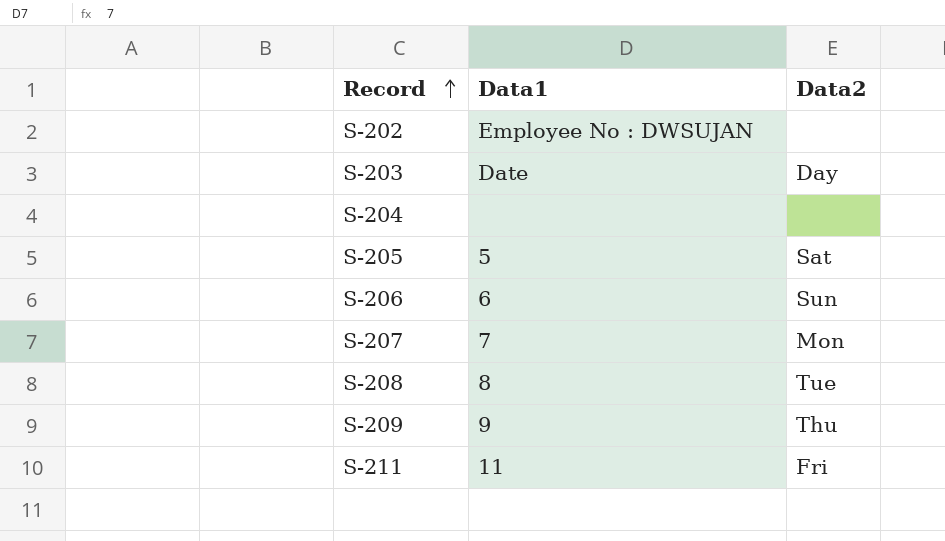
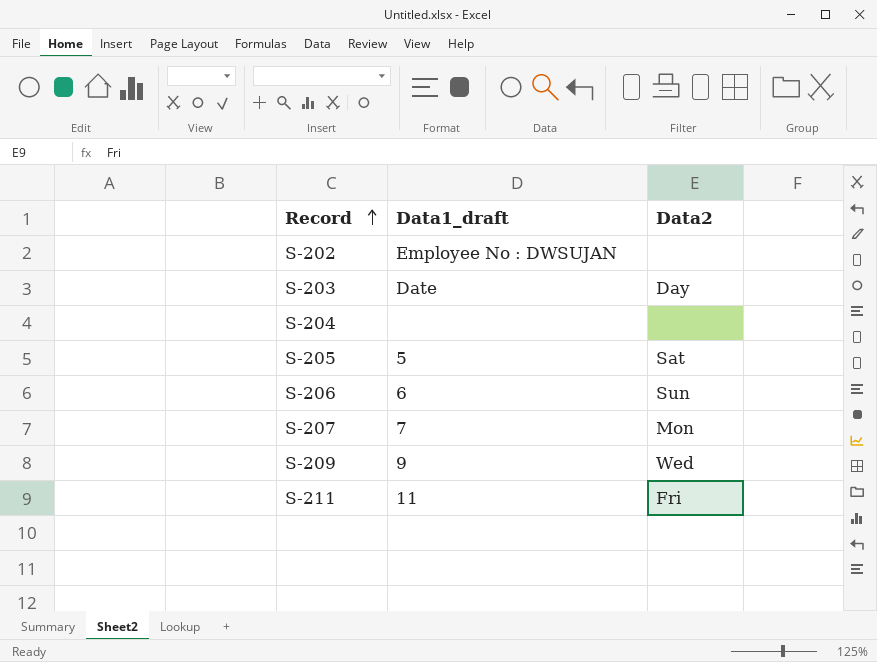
column name: Data1 -> Data1_draft
row S-208: 8 | Tue -> none
S-209 | Data2: Thu -> Wed

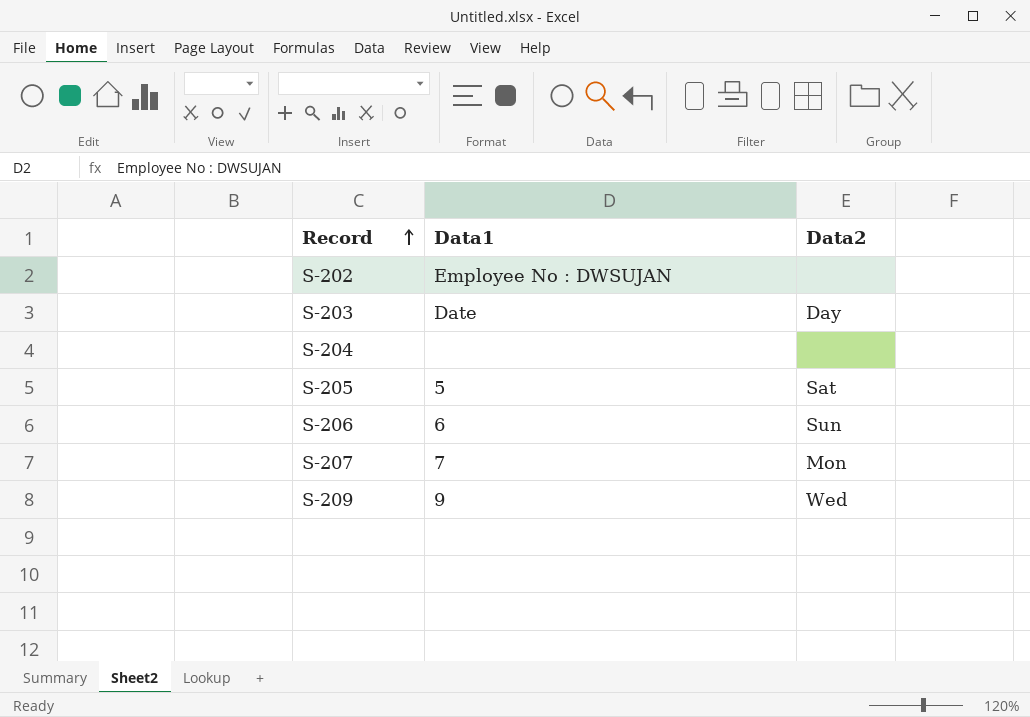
column name: Data1_draft -> Data1
row S-211: 11 | Fri -> none

